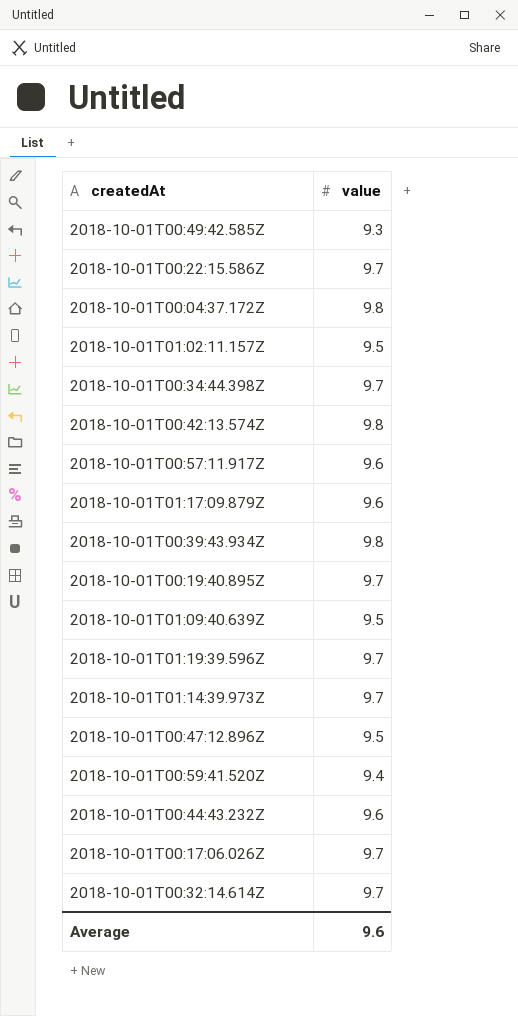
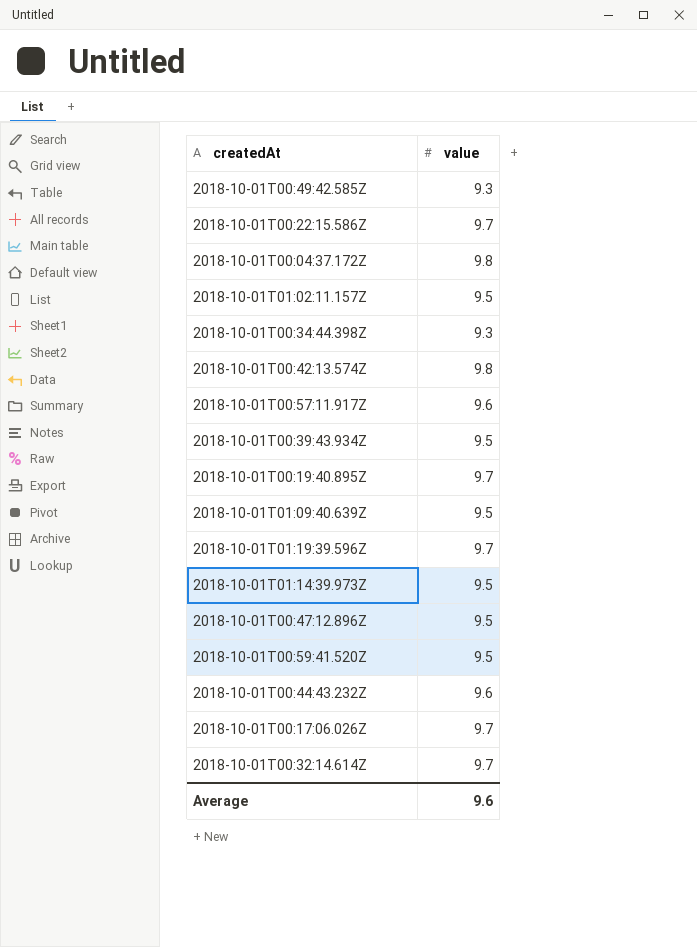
row 2018-10-01T01:17:09.879Z: 9.6 -> none
2018-10-01T00:34:44.398Z | value: 9.7 -> 9.3
2018-10-01T00:39:43.934Z | value: 9.8 -> 9.5
2018-10-01T01:14:39.973Z | value: 9.7 -> 9.5
2018-10-01T00:59:41.520Z | value: 9.4 -> 9.5

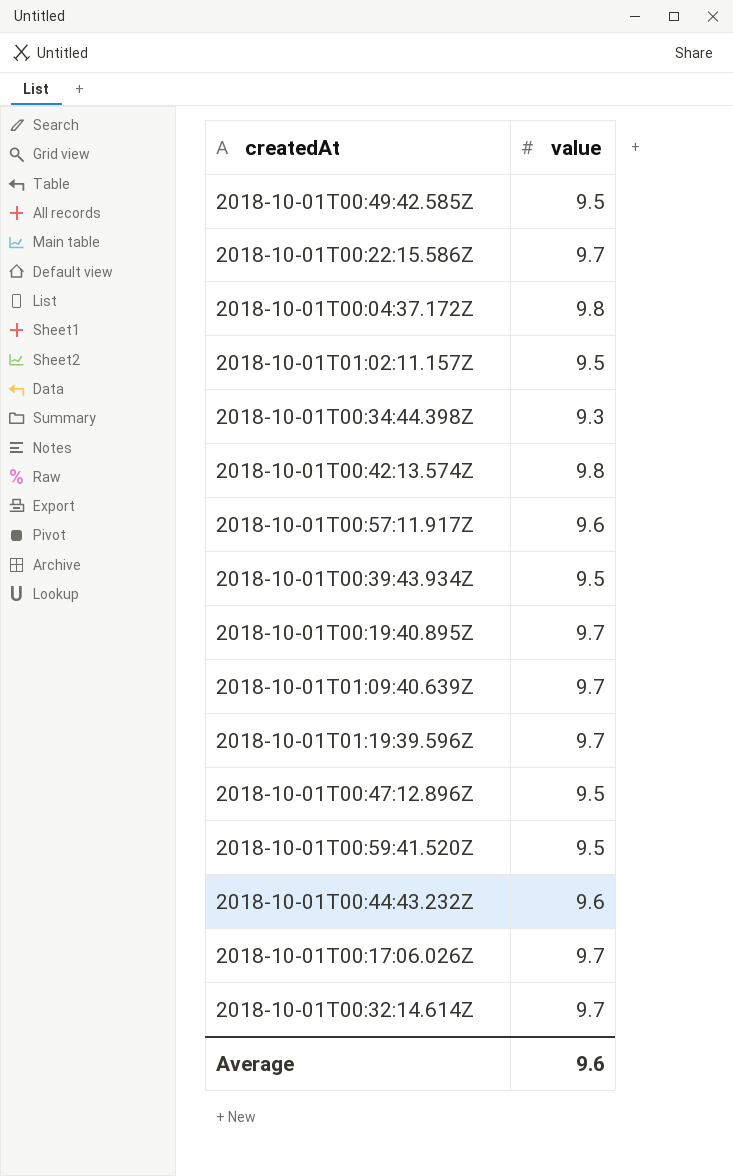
row 2018-10-01T01:14:39.973Z: 9.5 -> none
2018-10-01T00:49:42.585Z | value: 9.3 -> 9.5
2018-10-01T01:09:40.639Z | value: 9.5 -> 9.7

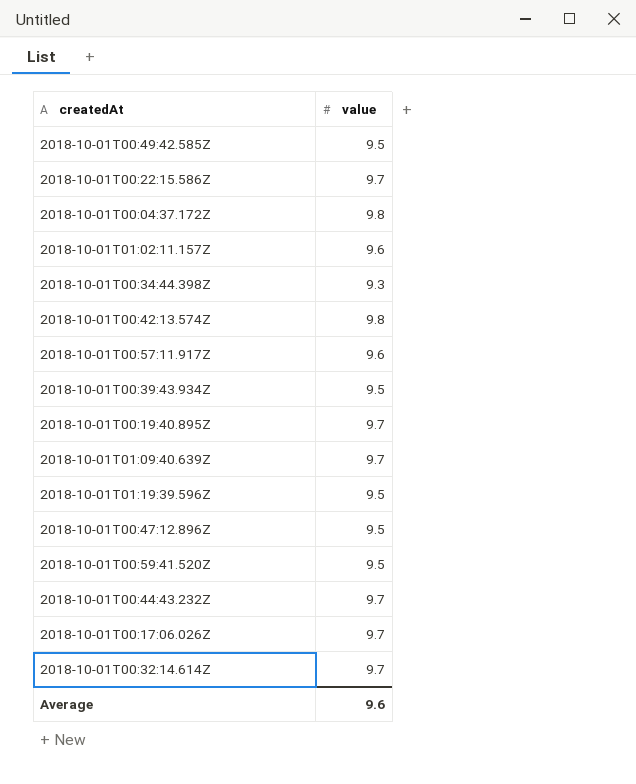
2018-10-01T01:02:11.157Z | value: 9.5 -> 9.6
2018-10-01T01:19:39.596Z | value: 9.7 -> 9.5
2018-10-01T00:44:43.232Z | value: 9.6 -> 9.7

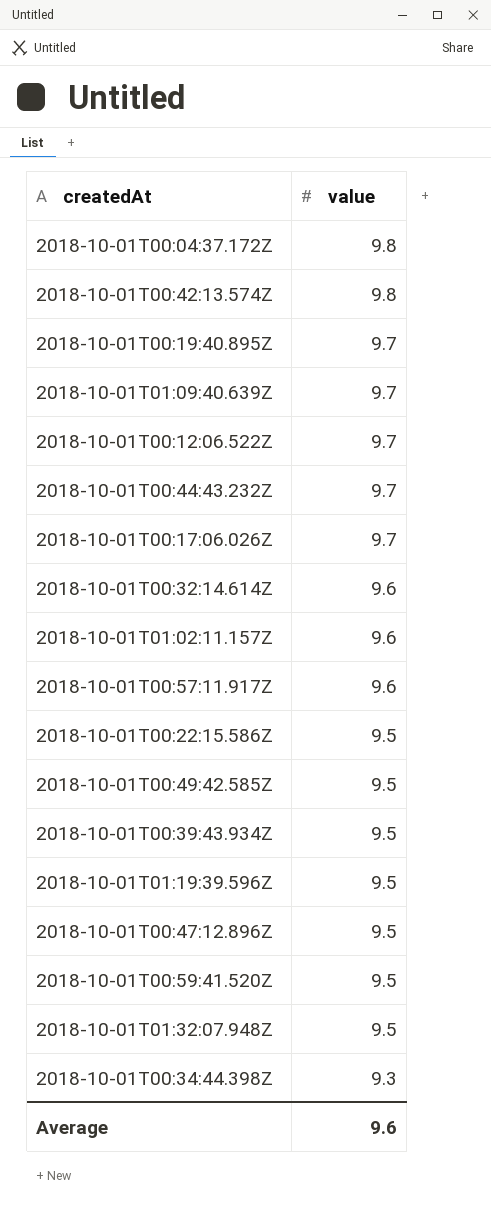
row order: none -> value descending
row 2018-10-01T00:12:06.522Z: none -> 9.7
2018-10-01T00:32:14.614Z | value: 9.7 -> 9.6
2018-10-01T00:22:15.586Z | value: 9.7 -> 9.5
row 2018-10-01T01:32:07.948Z: none -> 9.5

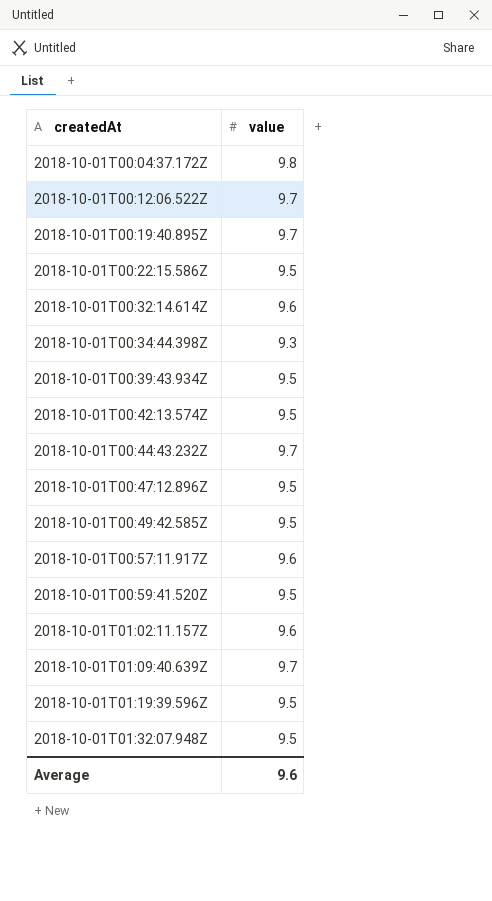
row order: value descending -> createdAt ascending
row 2018-10-01T00:17:06.026Z: 9.7 -> none
2018-10-01T00:42:13.574Z | value: 9.8 -> 9.5

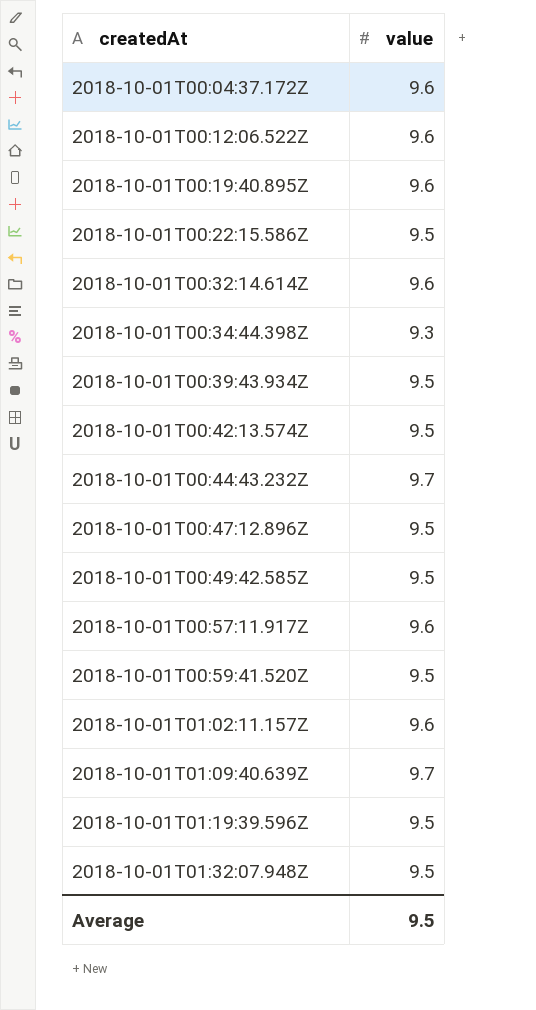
2018-10-01T00:04:37.172Z | value: 9.8 -> 9.6
2018-10-01T00:12:06.522Z | value: 9.7 -> 9.6
2018-10-01T00:19:40.895Z | value: 9.7 -> 9.6
Average | value: 9.6 -> 9.5

